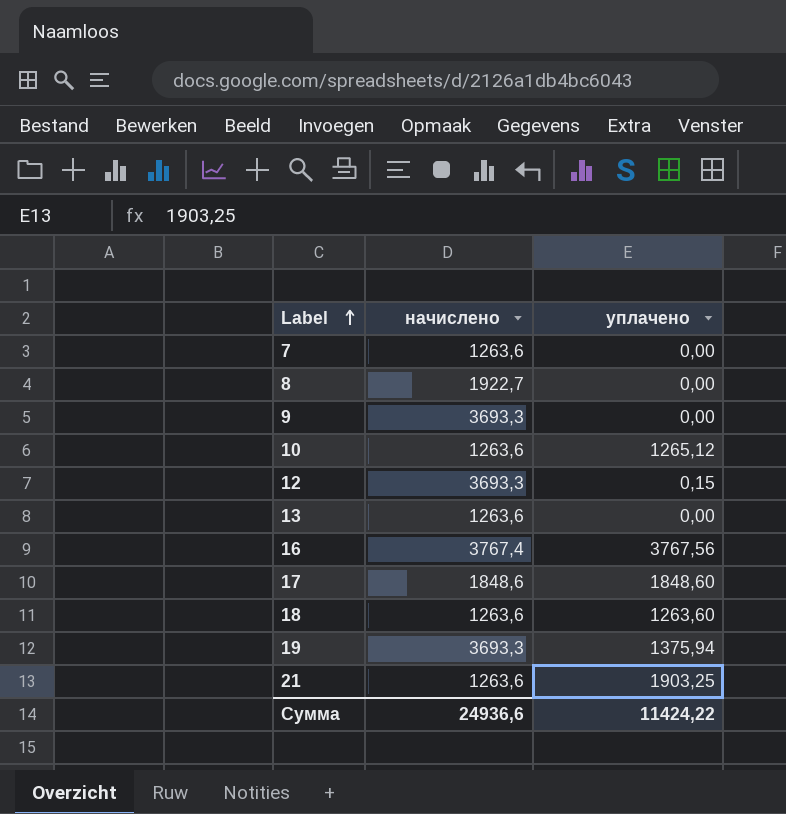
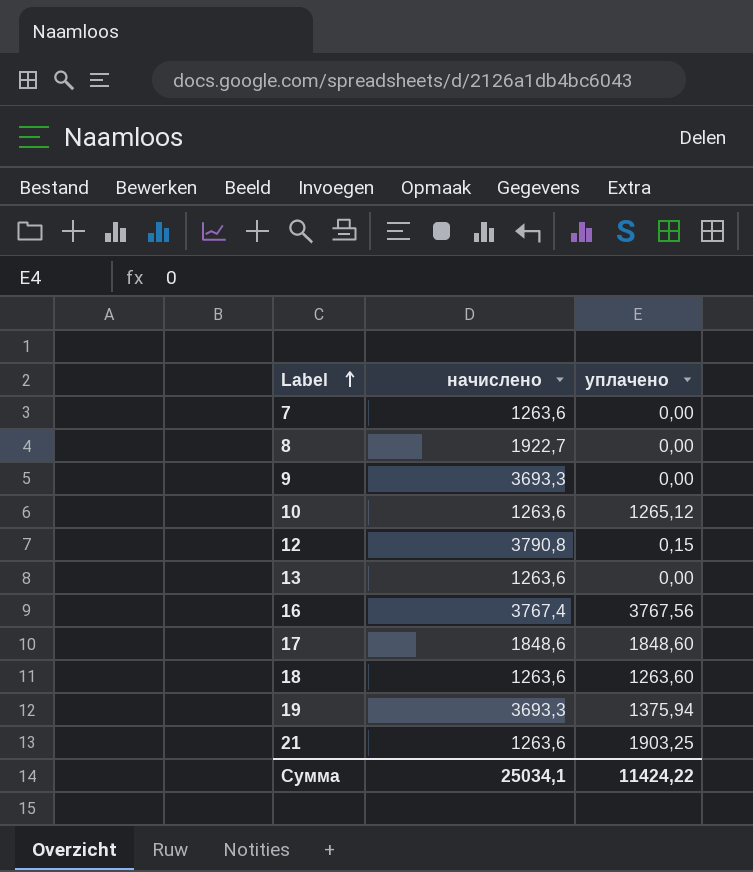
12 | начислено: 3693,3 -> 3790,8
Сумма | начислено: 24936,6 -> 25034,1

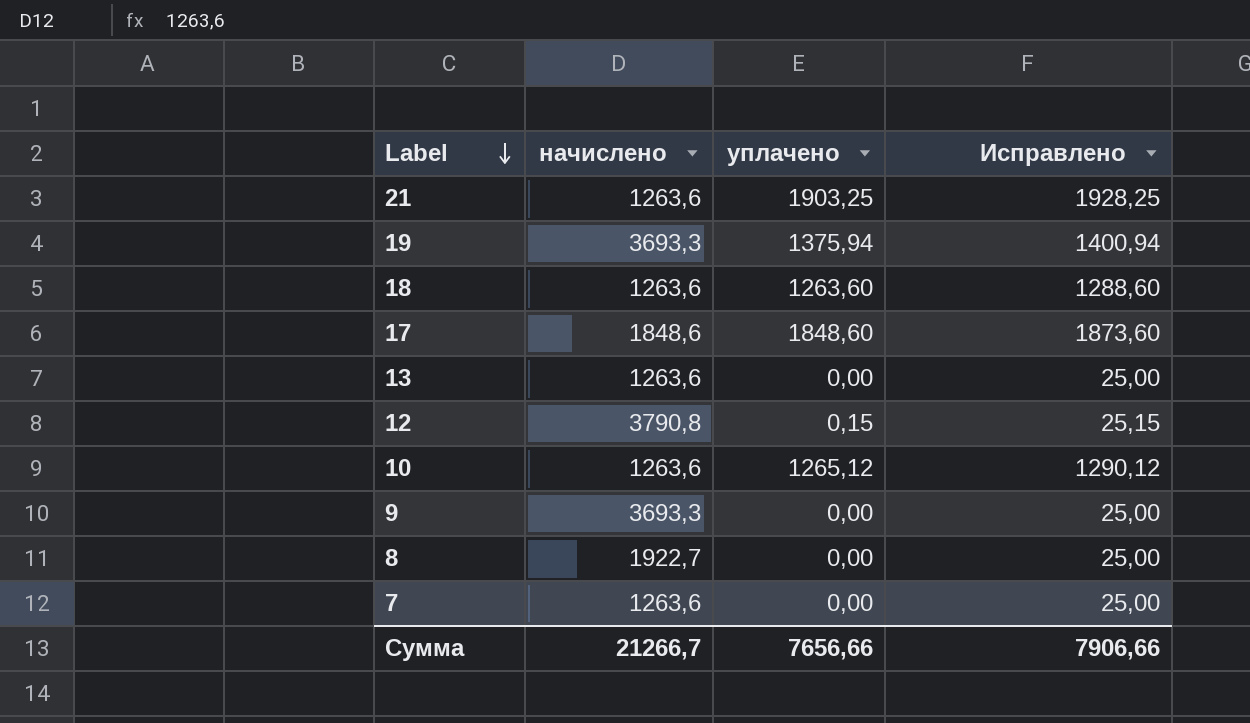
row order: Label ascending -> Label descending
column Исправлено | formula: none -> [уплачено] + 25
row 16: 3767,4 | 3767,56 -> none
Сумма | начислено: 25034,1 -> 21266,7
Сумма | уплачено: 11424,22 -> 7656,66

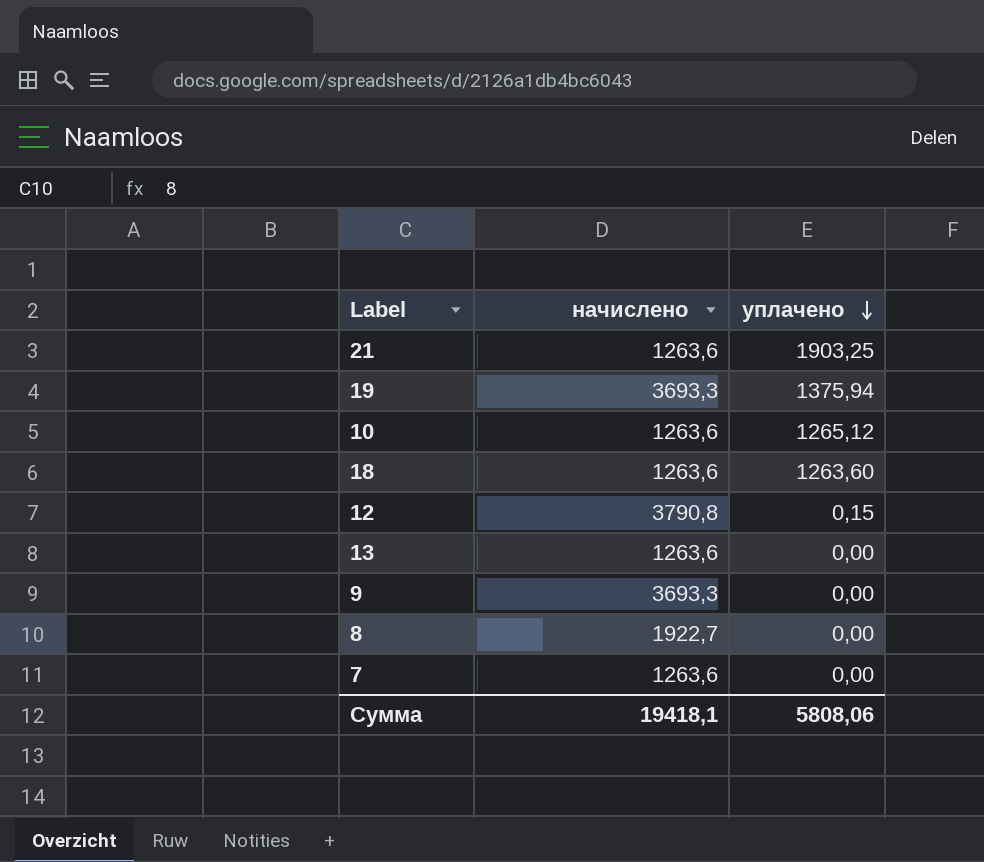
row order: Label descending -> уплачено descending
column Исправлено | formula: [уплачено] + 25 -> none
row 17: 1848,6 | 1848,60 | 1873,60 -> none
Сумма | начислено: 21266,7 -> 19418,1
Сумма | уплачено: 7656,66 -> 5808,06

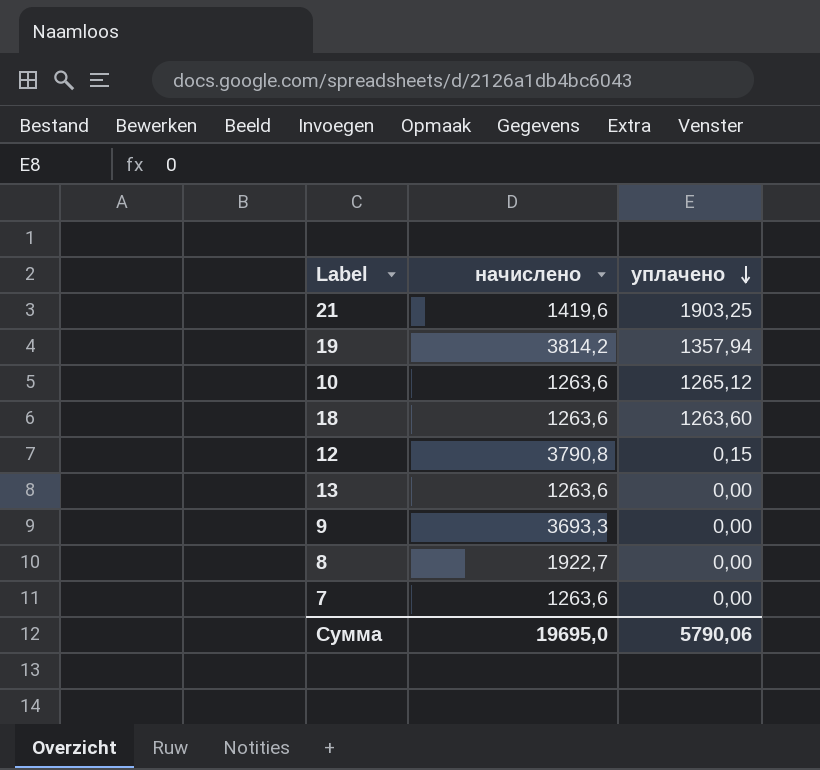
21 | начислено: 1263,6 -> 1419,6
19 | начислено: 3693,3 -> 3814,2
19 | уплачено: 1375,94 -> 1357,94
Сумма | начислено: 19418,1 -> 19695,0
Сумма | уплачено: 5808,06 -> 5790,06

